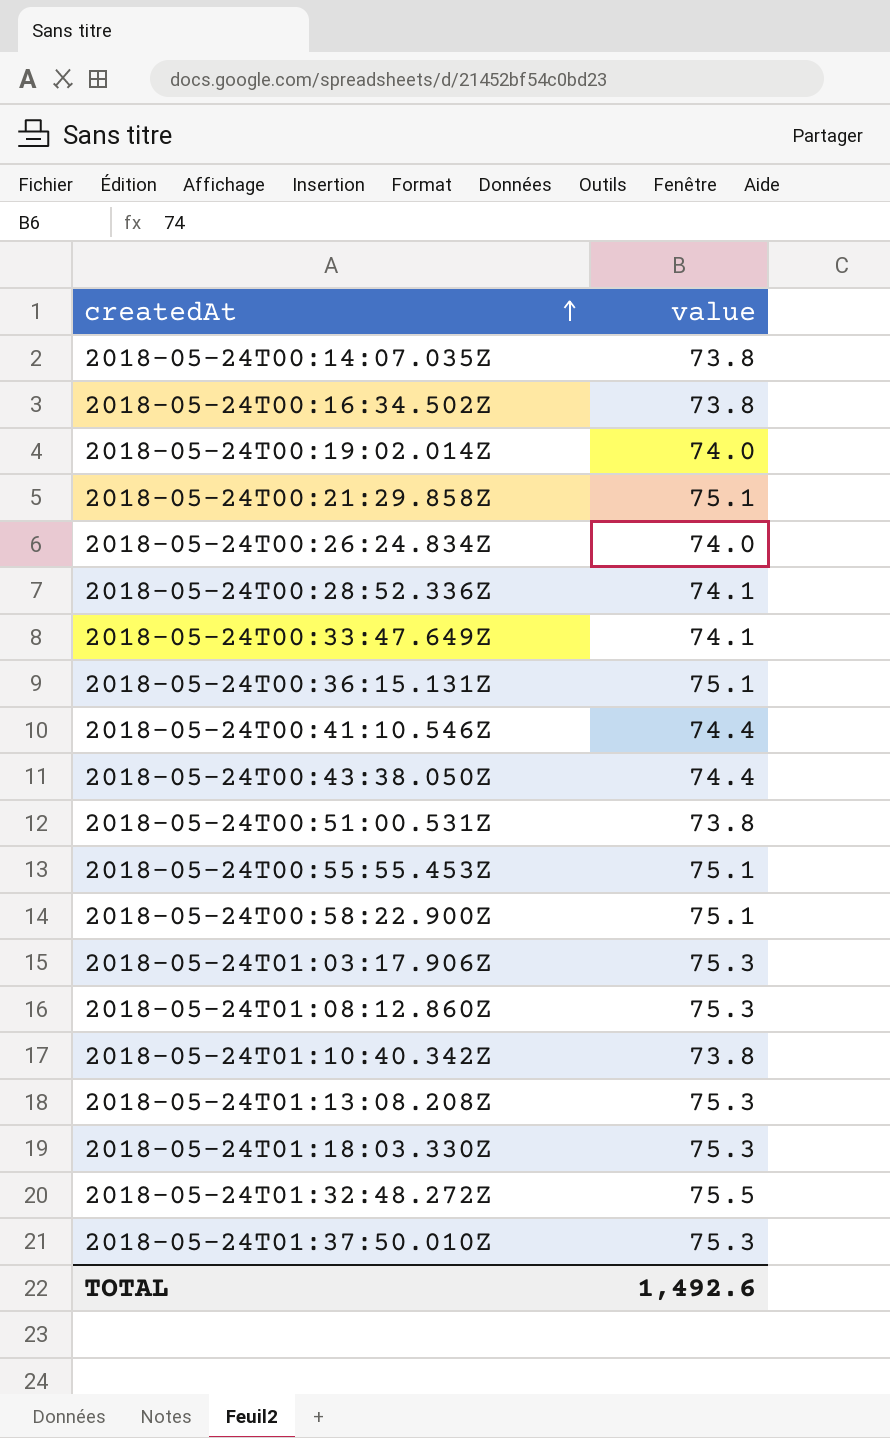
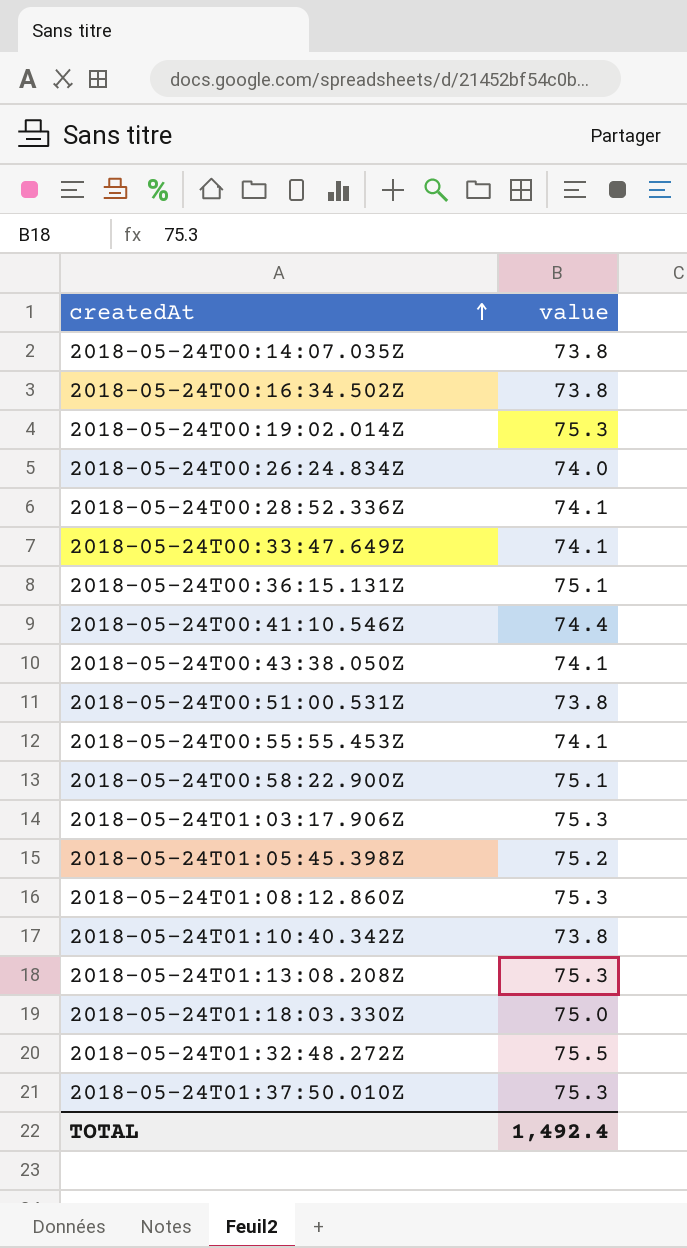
row 2018-05-24T00:21:29.858Z: 75.1 -> none
2018-05-24T00:19:02.014Z | value: 74.0 -> 75.3
2018-05-24T00:43:38.050Z | value: 74.4 -> 74.1
2018-05-24T00:55:55.453Z | value: 75.1 -> 74.1
row 2018-05-24T01:05:45.398Z: none -> 75.2
2018-05-24T01:18:03.330Z | value: 75.3 -> 75.0
TOTAL | value: 1,492.6 -> 1,492.4

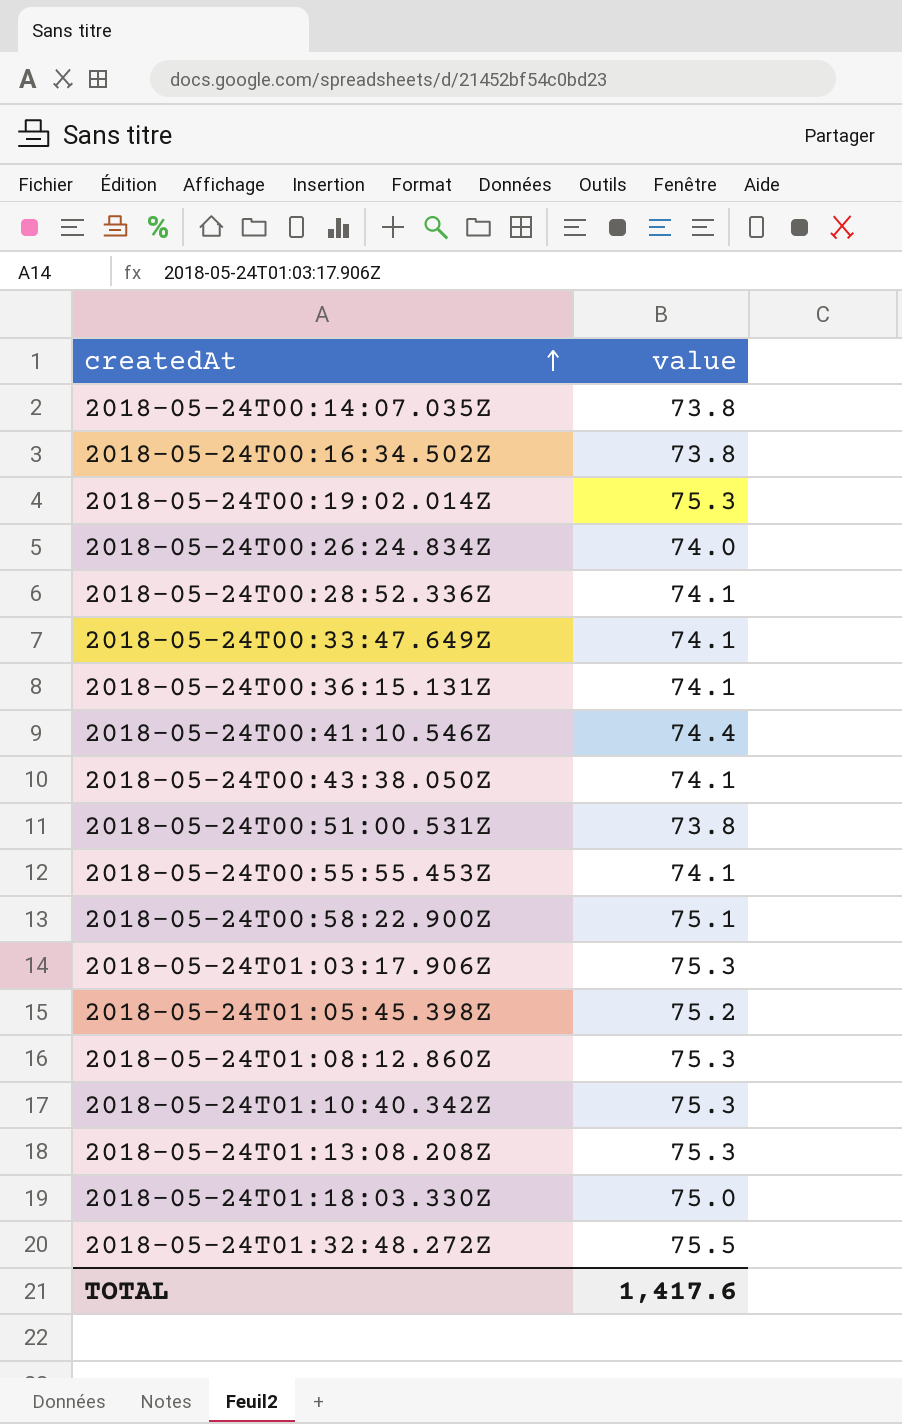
row 2018-05-24T01:37:50.010Z: 75.3 -> none
2018-05-24T00:36:15.131Z | value: 75.1 -> 74.1
2018-05-24T01:10:40.342Z | value: 73.8 -> 75.3
TOTAL | value: 1,492.4 -> 1,417.6

